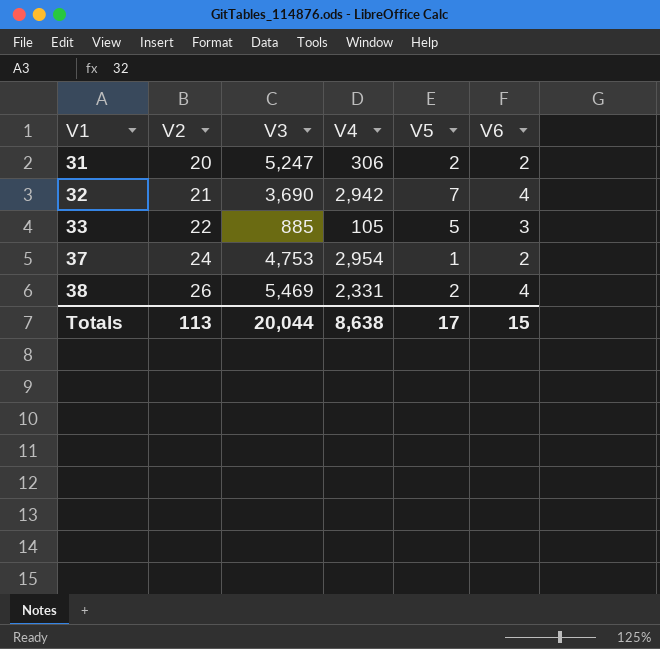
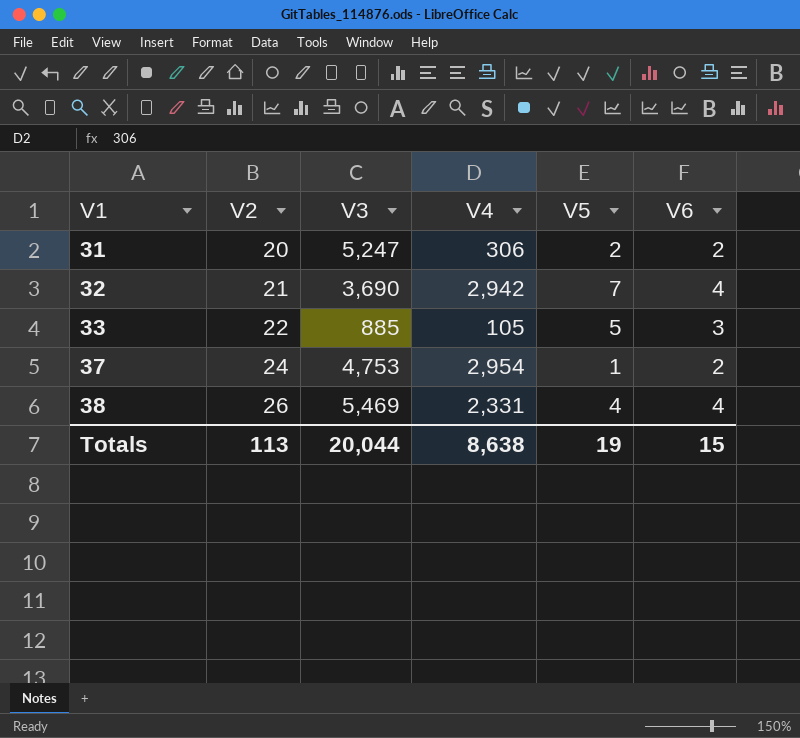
38 | V5: 2 -> 4
Totals | V5: 17 -> 19

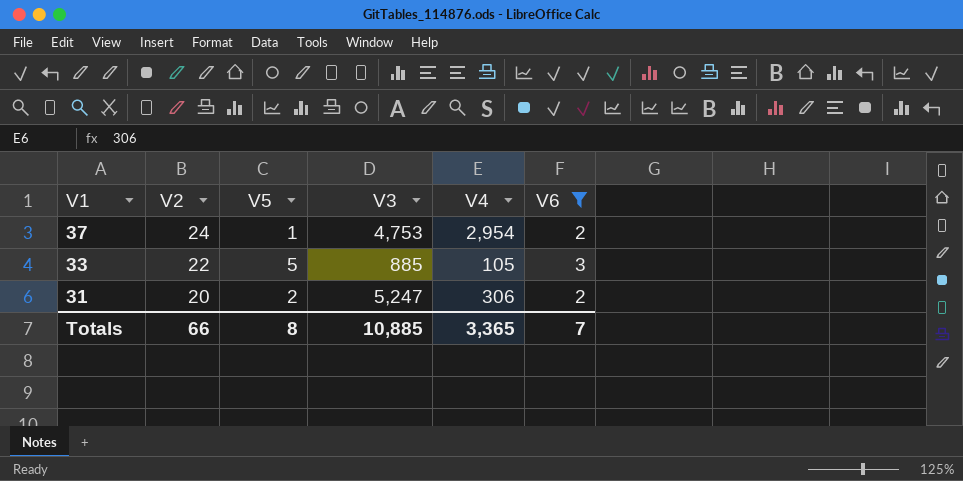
filter: none -> V6 != 4
row order: V1 ascending -> V1 descending
column V5 | position: 5 -> 3
Totals | V2: 113 -> 66
Totals | V5: 19 -> 8
Totals | V3: 20,044 -> 10,885
Totals | V4: 8,638 -> 3,365
Totals | V6: 15 -> 7

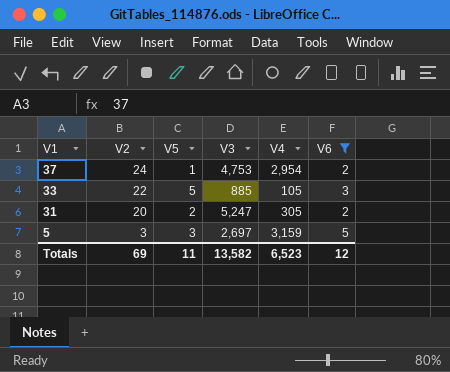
31 | V4: 306 -> 305
row 5: none -> 3 | 3 | 2,697 | 3,159 | 5
Totals | V2: 66 -> 69
Totals | V5: 8 -> 11
Totals | V3: 10,885 -> 13,582
Totals | V4: 3,365 -> 6,523
Totals | V6: 7 -> 12

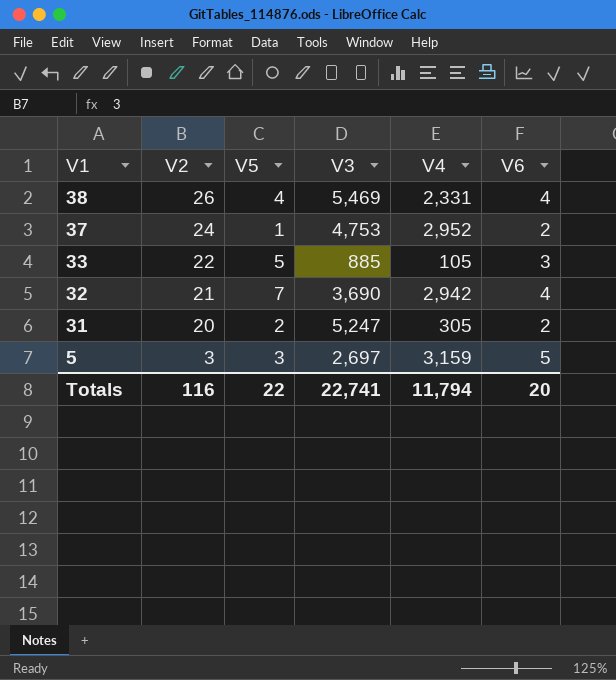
filter: V6 != 4 -> none
37 | V4: 2,954 -> 2,952
Totals | V2: 69 -> 116
Totals | V5: 11 -> 22
Totals | V3: 13,582 -> 22,741
Totals | V4: 6,523 -> 11,794
Totals | V6: 12 -> 20

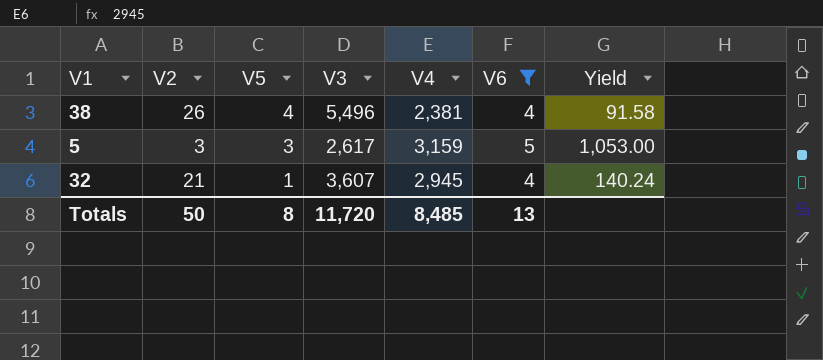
filter: none -> V6 >= 4
row order: V1 descending -> V5 descending
column Yield | formula: none -> [V4] / [V2]
38 | V3: 5,469 -> 5,496
38 | V4: 2,331 -> 2,381
5 | V3: 2,697 -> 2,617
32 | V5: 7 -> 1
32 | V3: 3,690 -> 3,607
32 | V4: 2,942 -> 2,945
Totals | V2: 116 -> 50
Totals | V5: 22 -> 8
Totals | V3: 22,741 -> 11,720
Totals | V4: 11,794 -> 8,485
Totals | V6: 20 -> 13

